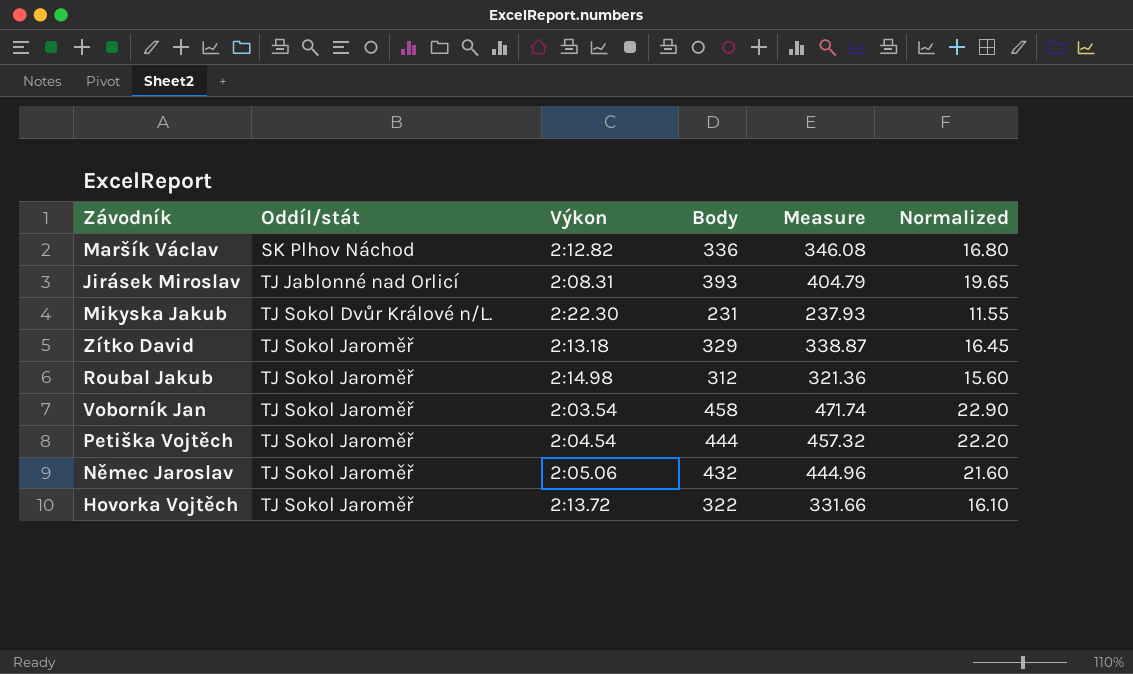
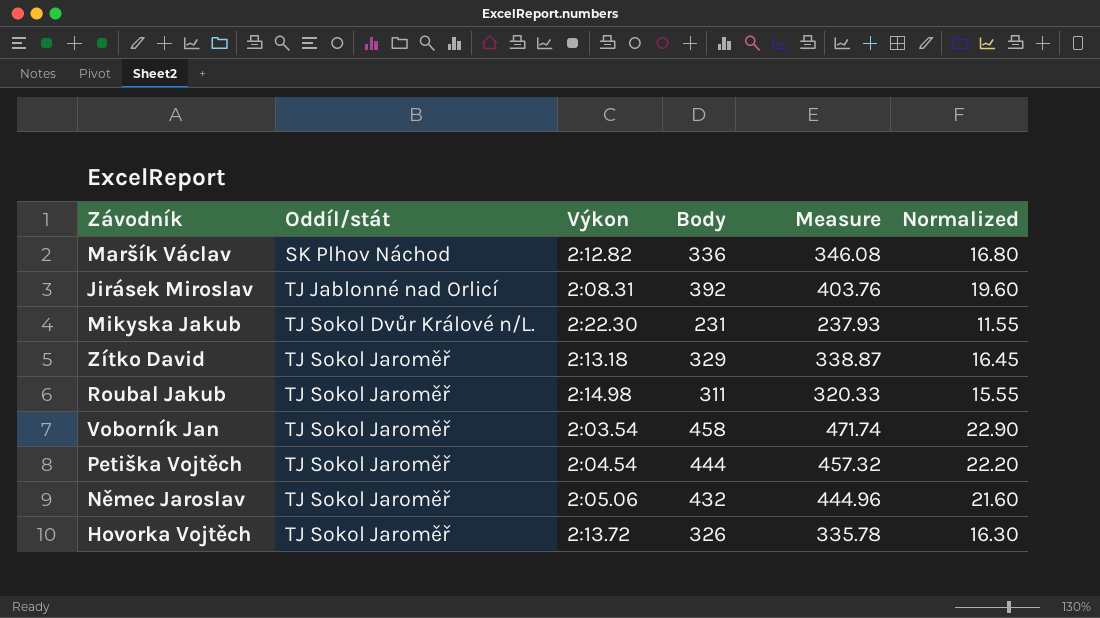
Jirásek Miroslav | Body: 393 -> 392
Jirásek Miroslav | Measure: 404.79 -> 403.76
Jirásek Miroslav | Normalized: 19.65 -> 19.60
Roubal Jakub | Body: 312 -> 311
Roubal Jakub | Measure: 321.36 -> 320.33
Roubal Jakub | Normalized: 15.60 -> 15.55
Hovorka Vojtěch | Body: 322 -> 326
Hovorka Vojtěch | Measure: 331.66 -> 335.78
Hovorka Vojtěch | Normalized: 16.10 -> 16.30

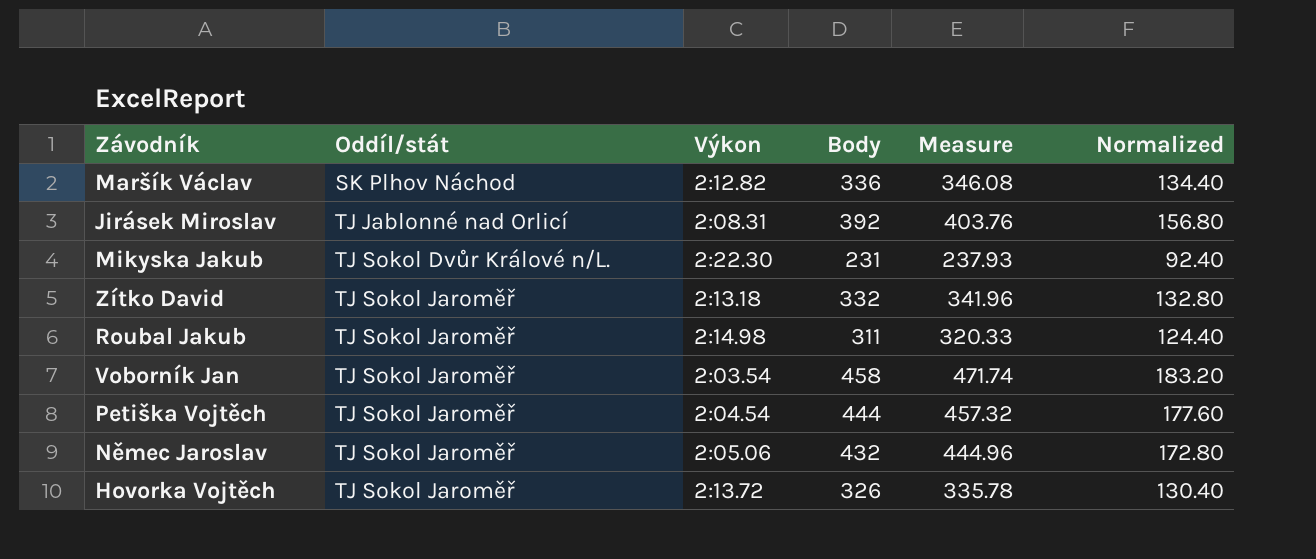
column Normalized | formula: [Body] * 0.05 -> [Body] * 0.4
Zítko David | Body: 329 -> 332
Zítko David | Measure: 338.87 -> 341.96

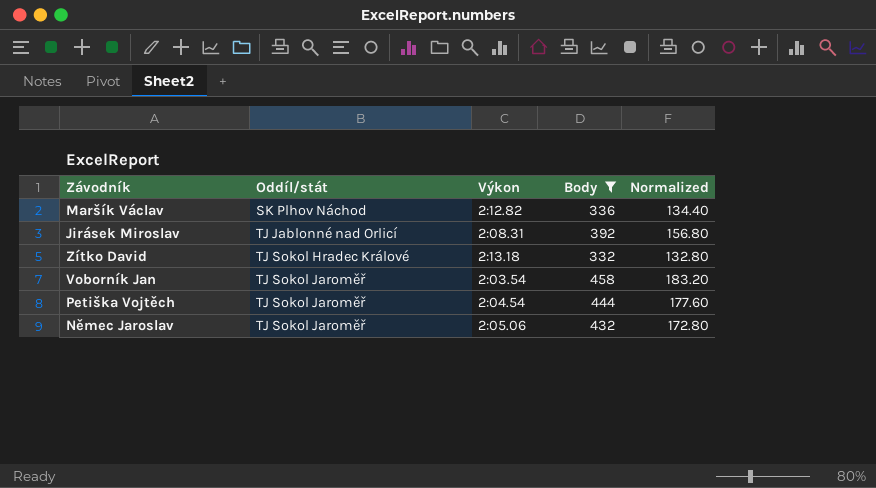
filter: none -> Body >= 332
column Measure | formula: [Body] * 1.03 -> none
Zítko David | Oddíl/stát: TJ Sokol Jaroměř -> TJ Sokol Hradec Králové

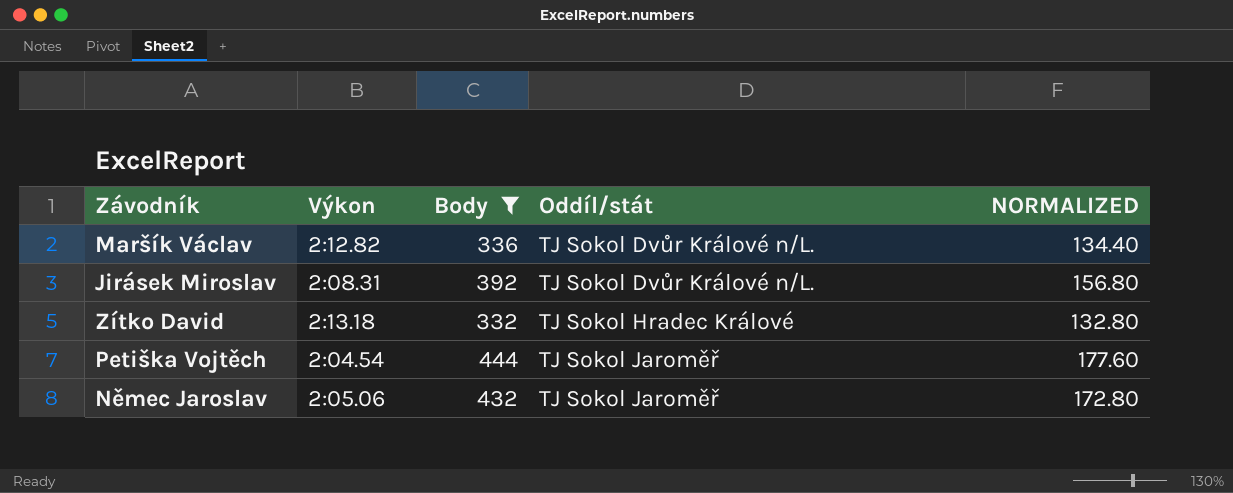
column Oddíl/stát | position: 2 -> 4
column name: Normalized -> NORMALIZED
row Voborník Jan: TJ Sokol Jaroměř | 2:03.54 | 458 | 183.20 -> none
Maršík Václav | Oddíl/stát: SK Plhov Náchod -> TJ Sokol Dvůr Králové n/L.
Jirásek Miroslav | Oddíl/stát: TJ Jablonné nad Orlicí -> TJ Sokol Dvůr Králové n/L.

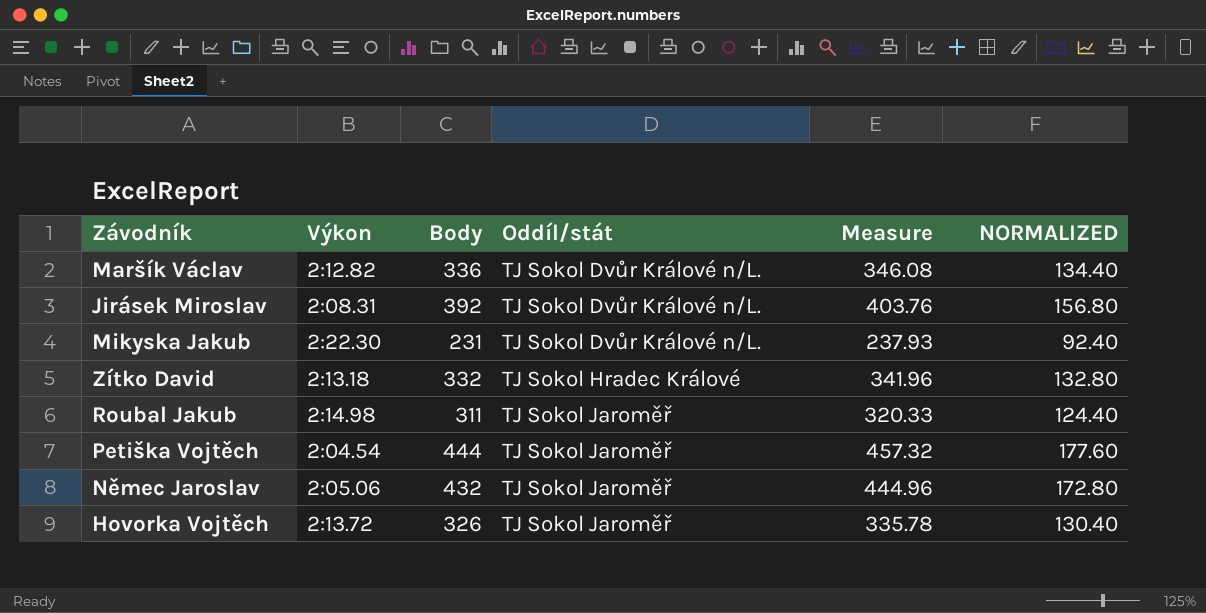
filter: Body >= 332 -> none
column Measure | formula: none -> [Body] * 1.03

